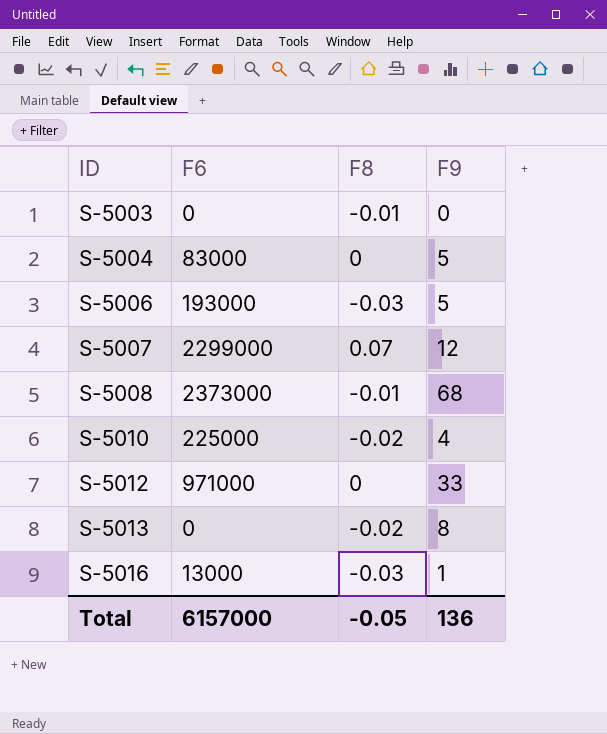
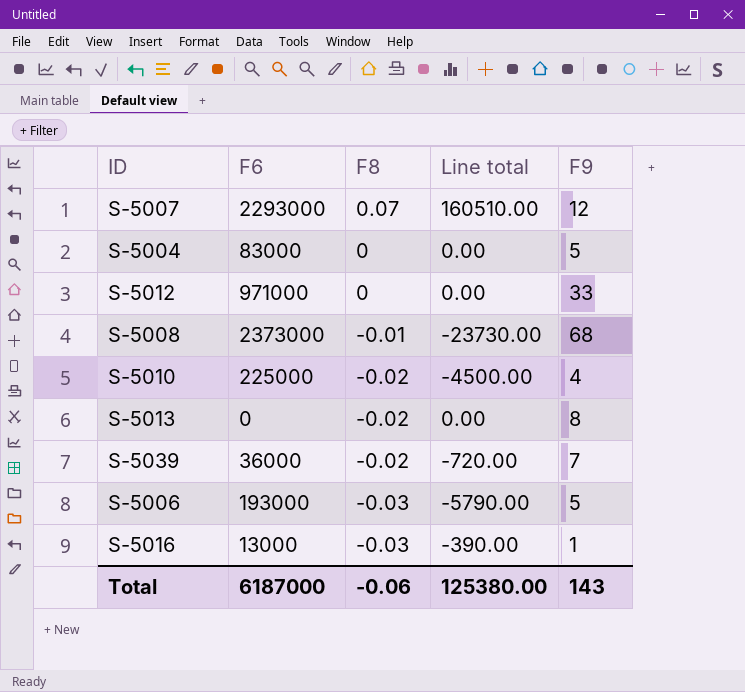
row order: ID ascending -> F8 descending
column Line total | formula: none -> [F6] * [F8]
row S-5003: 0 | -0.01 | 0 -> none
S-5007 | F6: 2299000 -> 2293000
row S-5039: none -> 36000 | -0.02 | -720.00 | 7
Total | F6: 6157000 -> 6187000
Total | F8: -0.05 -> -0.06
Total | F9: 136 -> 143

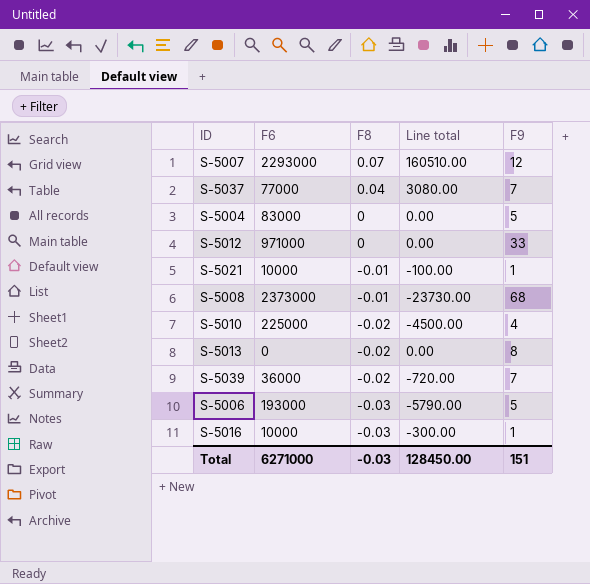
row S-5037: none -> 77000 | 0.04 | 3080.00 | 7
row S-5021: none -> 10000 | -0.01 | -100.00 | 1
S-5016 | F6: 13000 -> 10000
S-5016 | Line total: -390.00 -> -300.00
Total | F6: 6187000 -> 6271000
Total | F8: -0.06 -> -0.03
Total | Line total: 125380.00 -> 128450.00
Total | F9: 143 -> 151

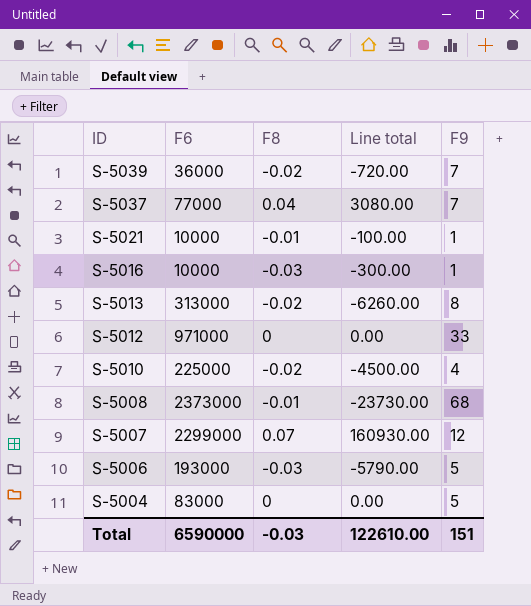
row order: F8 descending -> ID descending
S-5013 | F6: 0 -> 313000
S-5013 | Line total: 0.00 -> -6260.00
S-5007 | F6: 2293000 -> 2299000
S-5007 | Line total: 160510.00 -> 160930.00
Total | F6: 6271000 -> 6590000
Total | Line total: 128450.00 -> 122610.00

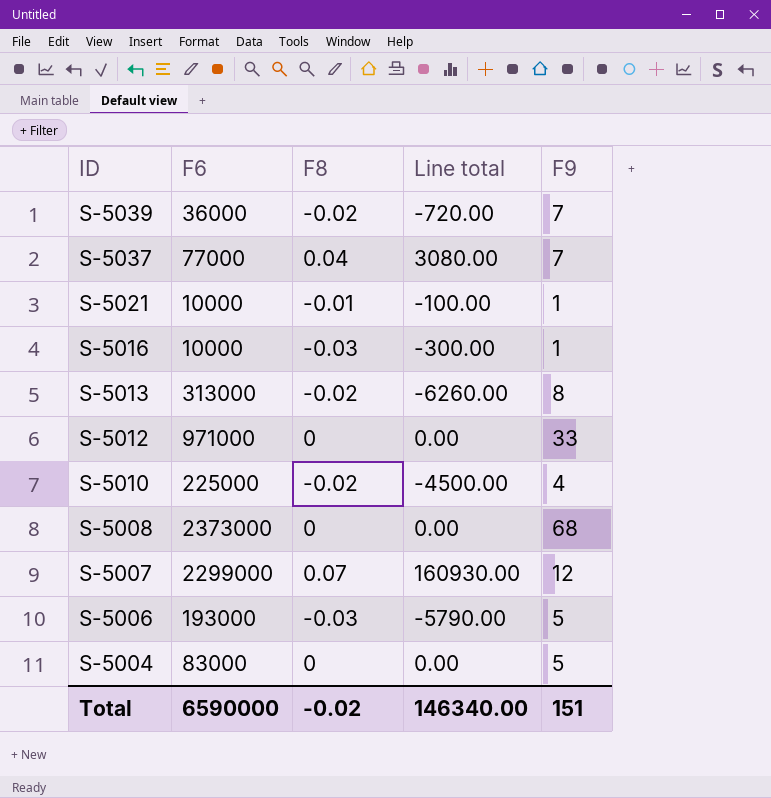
S-5008 | F8: -0.01 -> 0
S-5008 | Line total: -23730.00 -> 0.00
Total | F8: -0.03 -> -0.02
Total | Line total: 122610.00 -> 146340.00

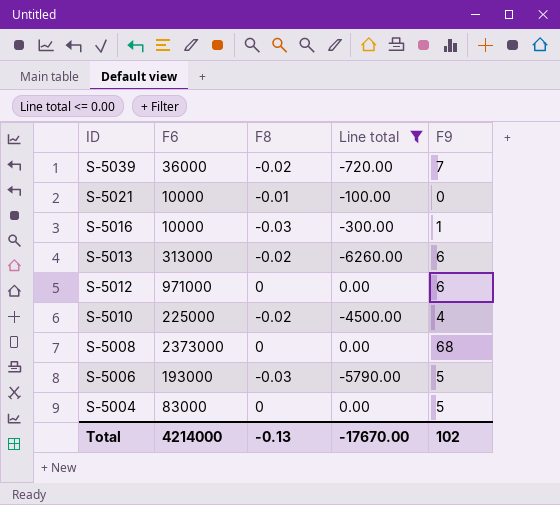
filter: none -> Line total <= 0.00
S-5021 | F9: 1 -> 0
S-5013 | F9: 8 -> 6
S-5012 | F9: 33 -> 6
Total | F6: 6590000 -> 4214000
Total | F8: -0.02 -> -0.13
Total | Line total: 146340.00 -> -17670.00
Total | F9: 151 -> 102

